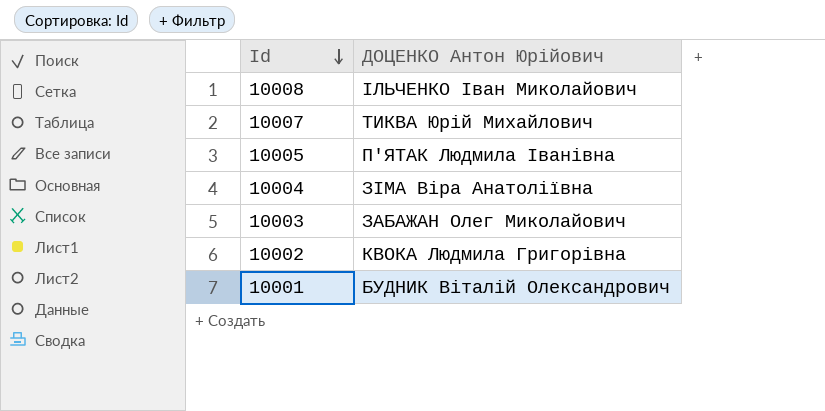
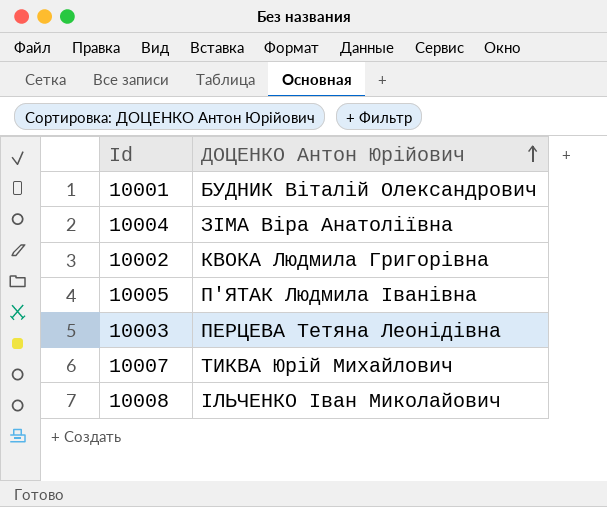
row order: Id descending -> ДОЦЕНКО Антон Юрійович ascending
10003 | ДОЦЕНКО Антон Юрійович: ЗАБАЖАН Олег Миколайович -> ПЕРЦЕВА Тетяна Леонідівна

